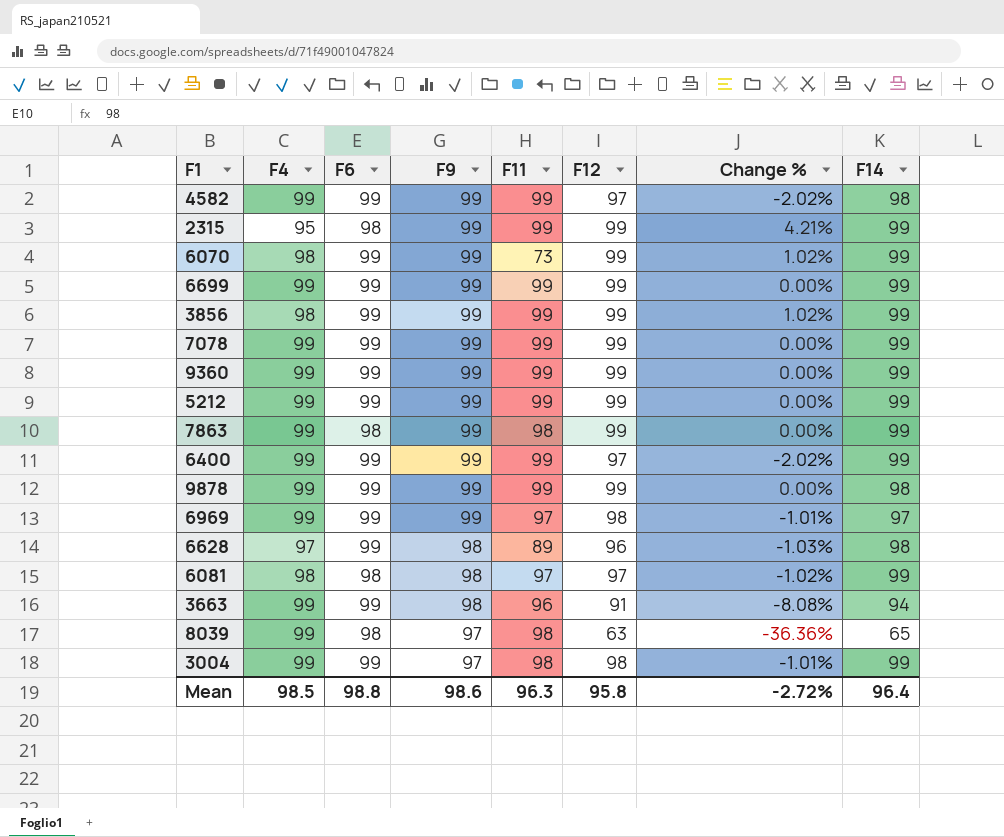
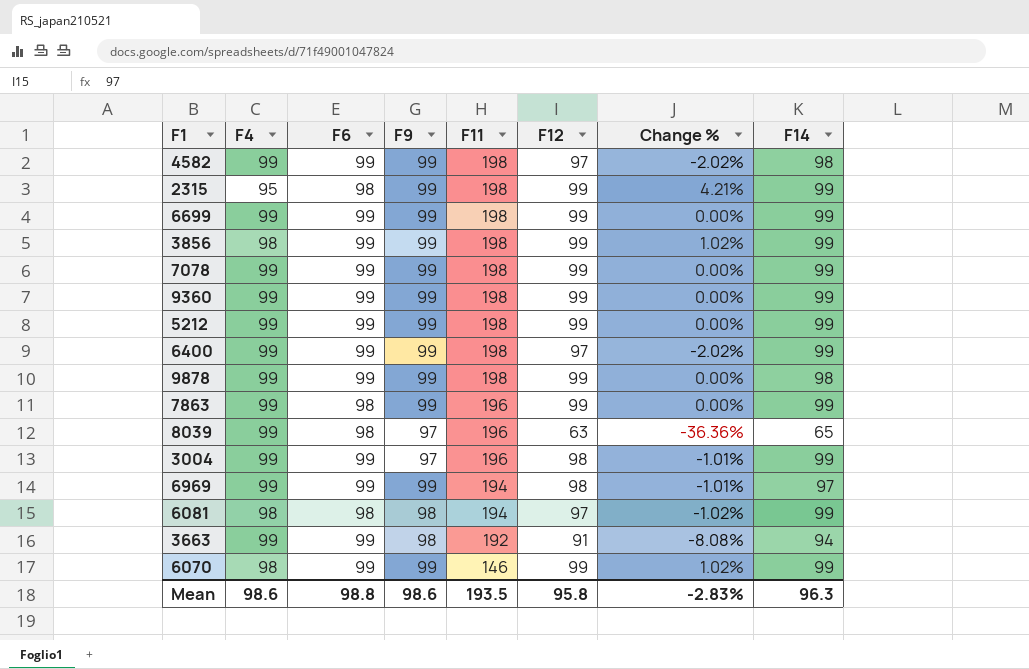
row order: F9 descending -> F11 descending
row 6628: 97 | 99 | 98 | 89 | 96 | -1.03% | 98 -> none
4582 | F11: 99 -> 198
2315 | F11: 99 -> 198
6699 | F11: 99 -> 198
3856 | F11: 99 -> 198
7078 | F11: 99 -> 198
9360 | F11: 99 -> 198
5212 | F11: 99 -> 198
6400 | F11: 99 -> 198
9878 | F11: 99 -> 198
7863 | F11: 98 -> 196
8039 | F11: 98 -> 196
3004 | F11: 98 -> 196
6969 | F11: 97 -> 194
6081 | F11: 97 -> 194
3663 | F11: 96 -> 192
6070 | F11: 73 -> 146
Mean | F4: 98.5 -> 98.6
Mean | F11: 96.3 -> 193.5
Mean | Change %: -2.72% -> -2.83%
Mean | F14: 96.4 -> 96.3

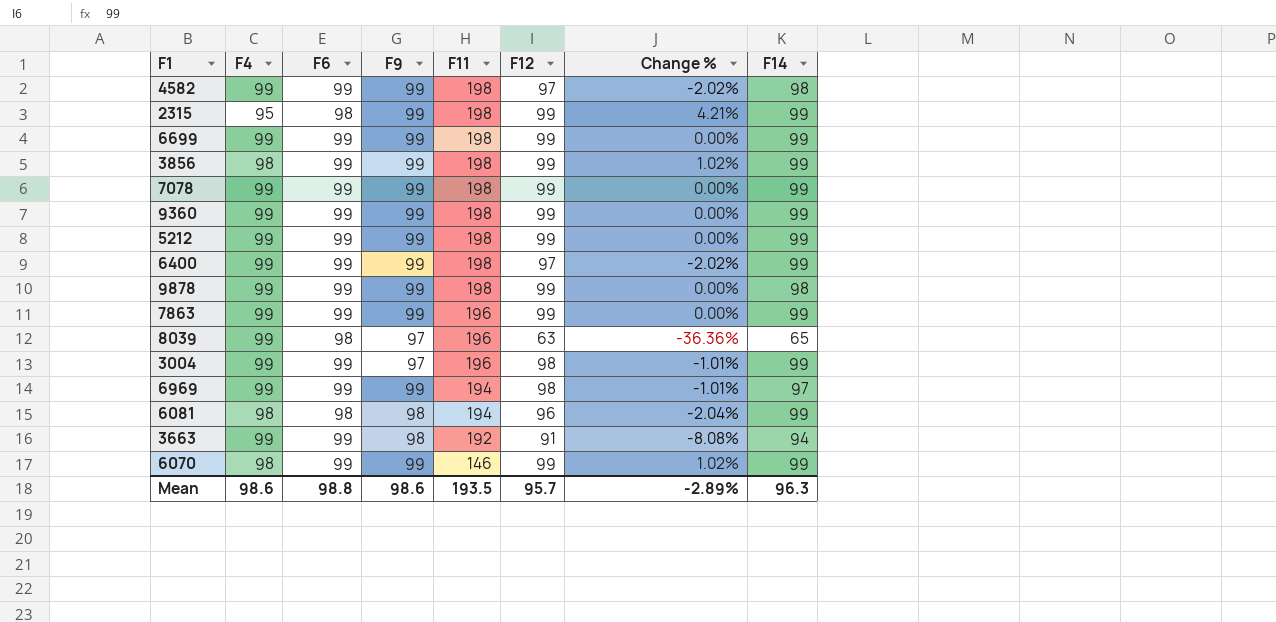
7863 | F6: 98 -> 99
6081 | F12: 97 -> 96
6081 | Change %: -1.02% -> -2.04%
Mean | F12: 95.8 -> 95.7
Mean | Change %: -2.83% -> -2.89%

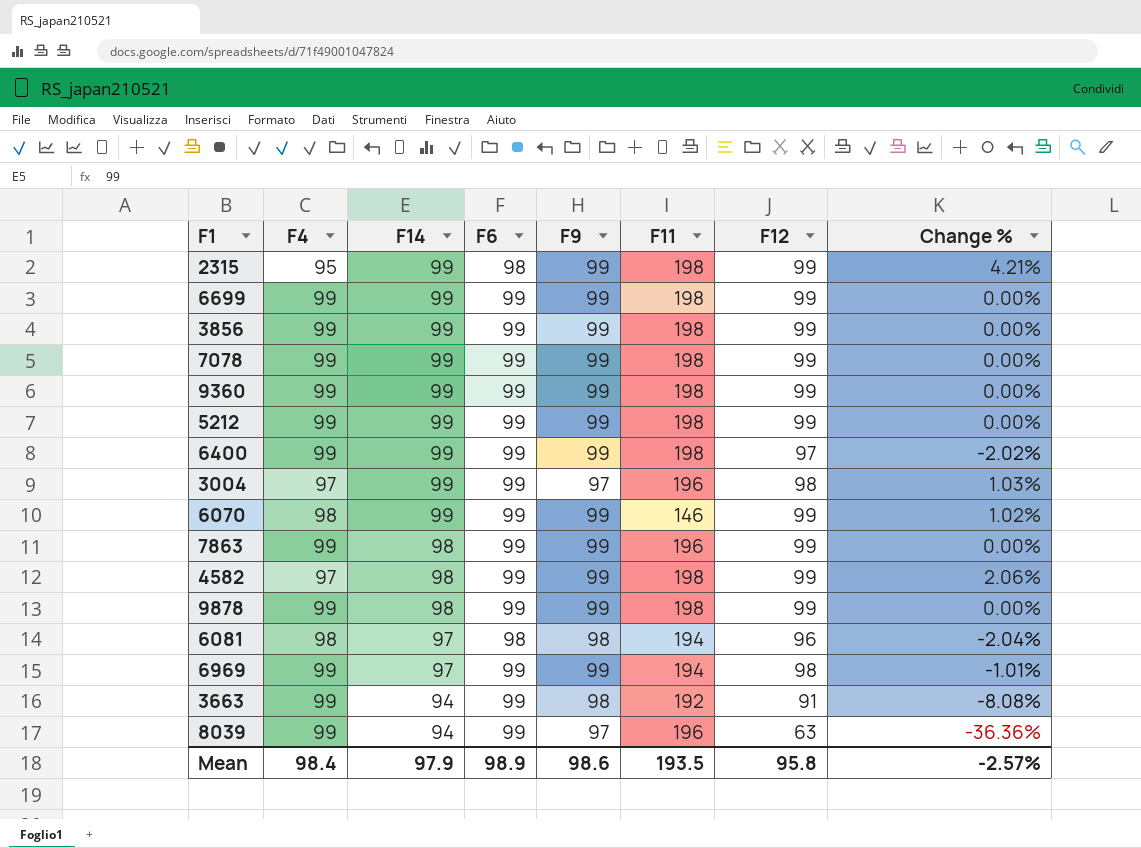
row order: F11 descending -> F14 descending
column F14 | position: 8 -> 3
3856 | F4: 98 -> 99
3856 | Change %: 1.02% -> 0.00%
3004 | F4: 99 -> 97
3004 | Change %: -1.01% -> 1.03%
7863 | F14: 99 -> 98
4582 | F4: 99 -> 97
4582 | F12: 97 -> 99
4582 | Change %: -2.02% -> 2.06%
6081 | F14: 99 -> 97
8039 | F14: 65 -> 94
8039 | F6: 98 -> 99
Mean | F4: 98.6 -> 98.4
Mean | F14: 96.3 -> 97.9
Mean | F6: 98.8 -> 98.9
Mean | F12: 95.7 -> 95.8
Mean | Change %: -2.89% -> -2.57%

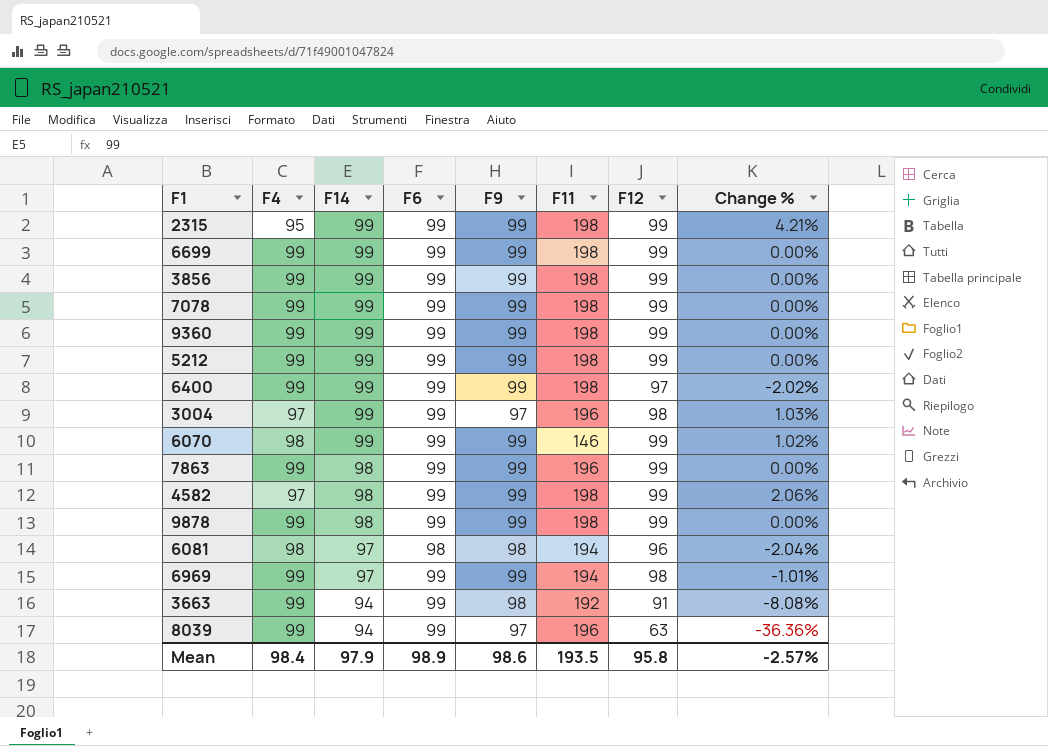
2315 | F6: 98 -> 99

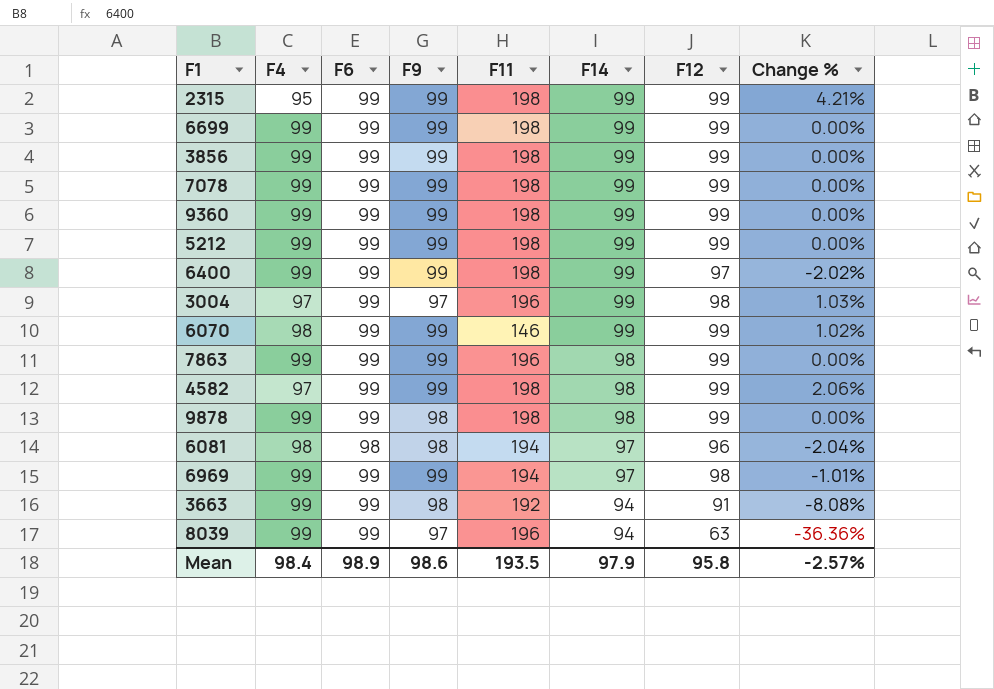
column F14 | position: 3 -> 6
9878 | F9: 99 -> 98

